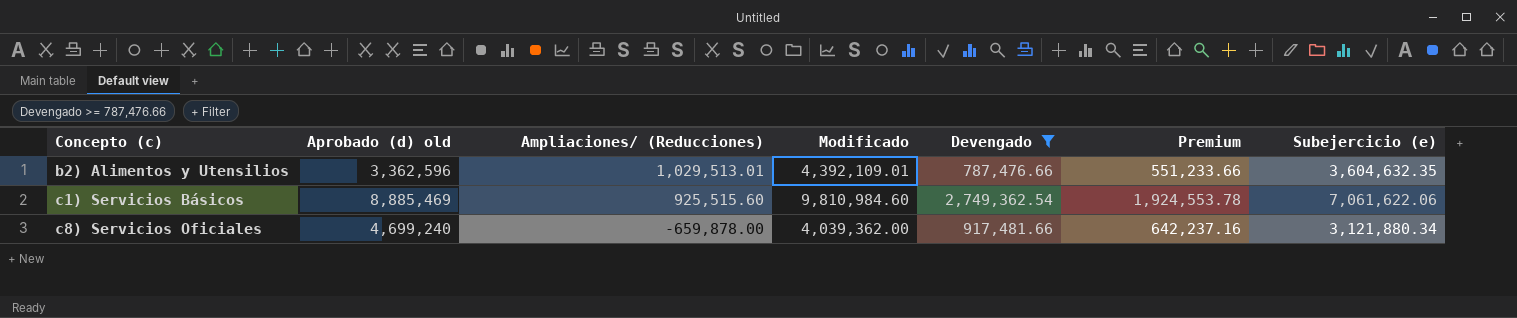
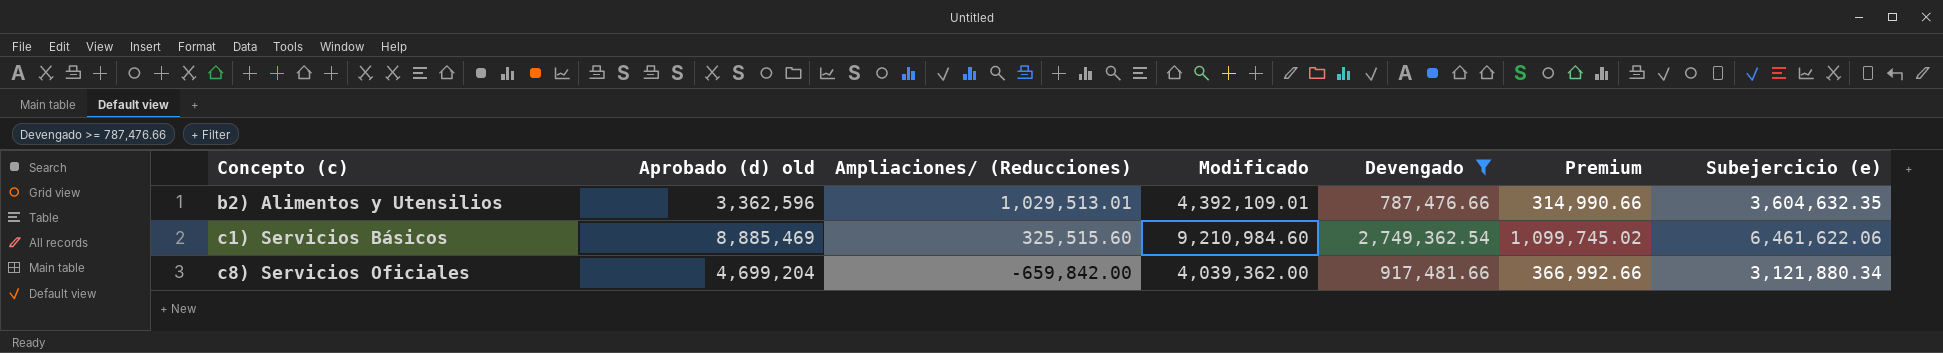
column Premium | formula: [Devengado] * 0.7 -> [Devengado] * 0.4
c1) Servicios Básicos | Ampliaciones/ (Reducciones): 925,515.60 -> 325,515.60
c1) Servicios Básicos | Modificado: 9,810,984.60 -> 9,210,984.60
c1) Servicios Básicos | Subejercicio (e): 7,061,622.06 -> 6,461,622.06
c8) Servicios Oficiales | Aprobado (d) old: 4,699,240 -> 4,699,204
c8) Servicios Oficiales | Ampliaciones/ (Reducciones): -659,878.00 -> -659,842.00

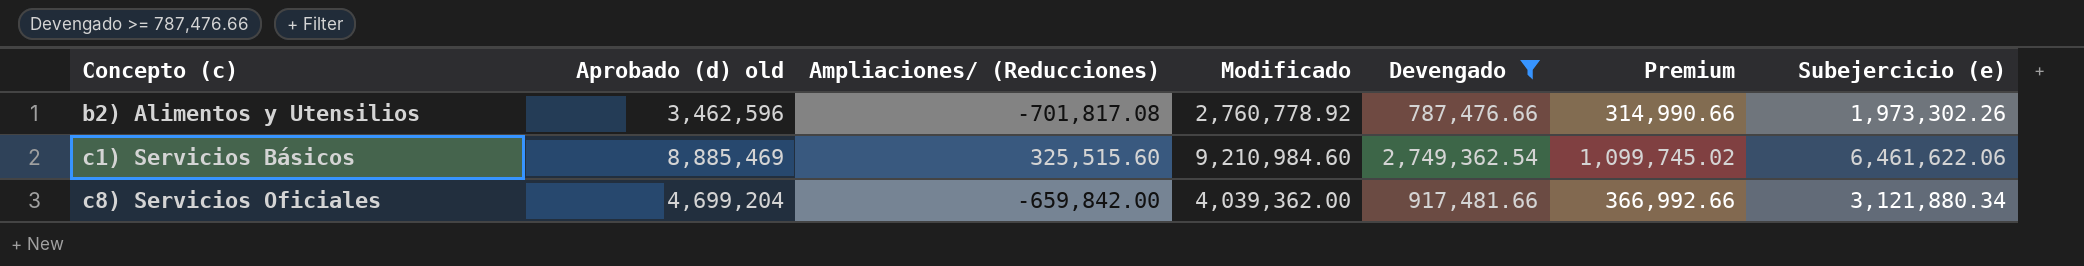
b2) Alimentos y Utensilios | Aprobado (d) old: 3,362,596 -> 3,462,596
b2) Alimentos y Utensilios | Ampliaciones/ (Reducciones): 1,029,513.01 -> -701,817.08
b2) Alimentos y Utensilios | Modificado: 4,392,109.01 -> 2,760,778.92
b2) Alimentos y Utensilios | Subejercicio (e): 3,604,632.35 -> 1,973,302.26

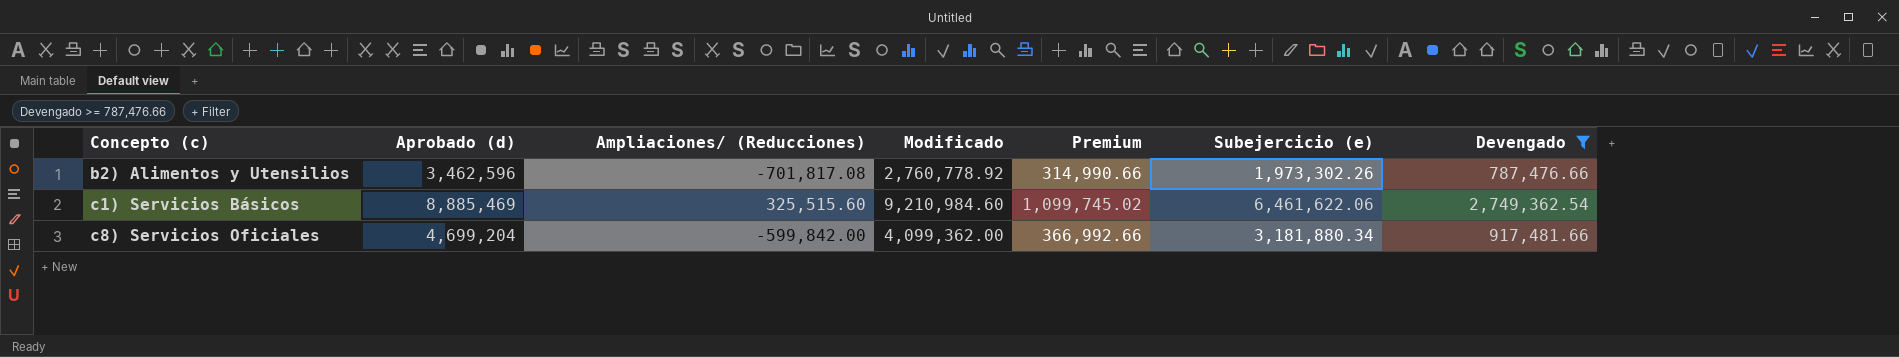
column name: Aprobado (d) old -> Aprobado (d)
column Devengado | position: 5 -> 7
c8) Servicios Oficiales | Ampliaciones/ (Reducciones): -659,842.00 -> -599,842.00
c8) Servicios Oficiales | Modificado: 4,039,362.00 -> 4,099,362.00
c8) Servicios Oficiales | Subejercicio (e): 3,121,880.34 -> 3,181,880.34

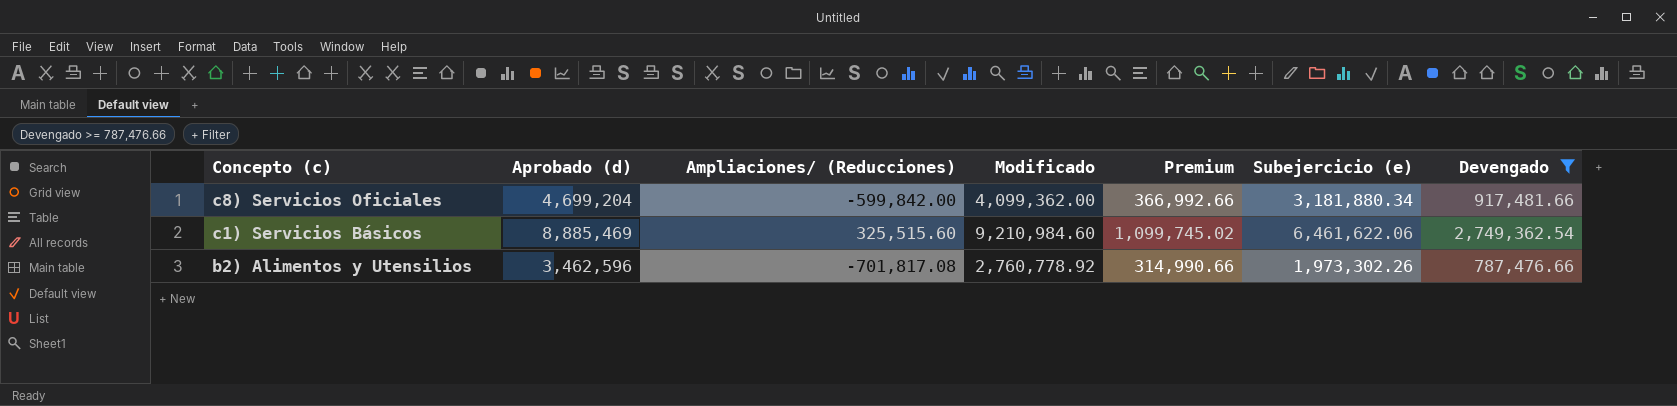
row order: Concepto (c) ascending -> Concepto (c) descending

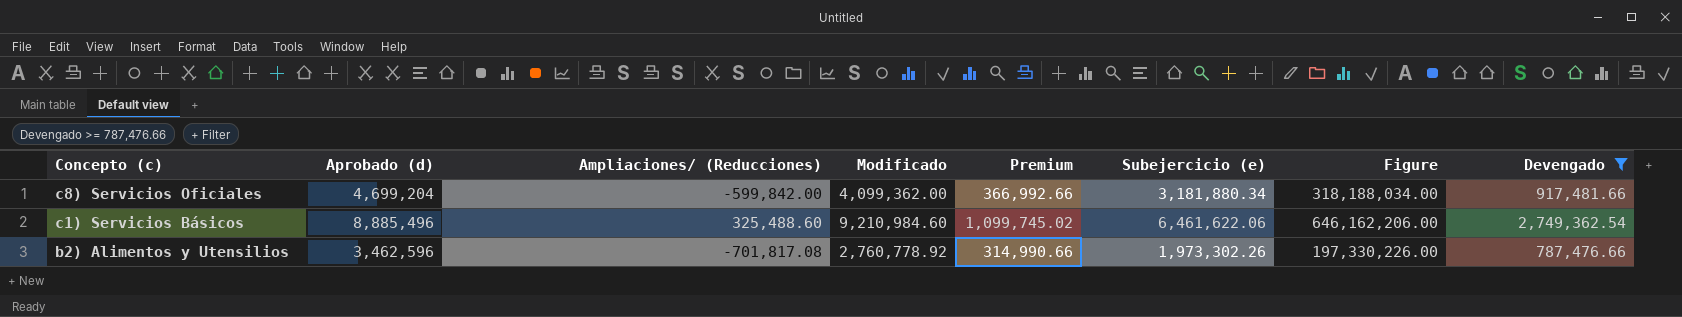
column Figure | formula: none -> [Subejercicio (e)] * 100
c1) Servicios Básicos | Aprobado (d): 8,885,469 -> 8,885,496
c1) Servicios Básicos | Ampliaciones/ (Reducciones): 325,515.60 -> 325,488.60

